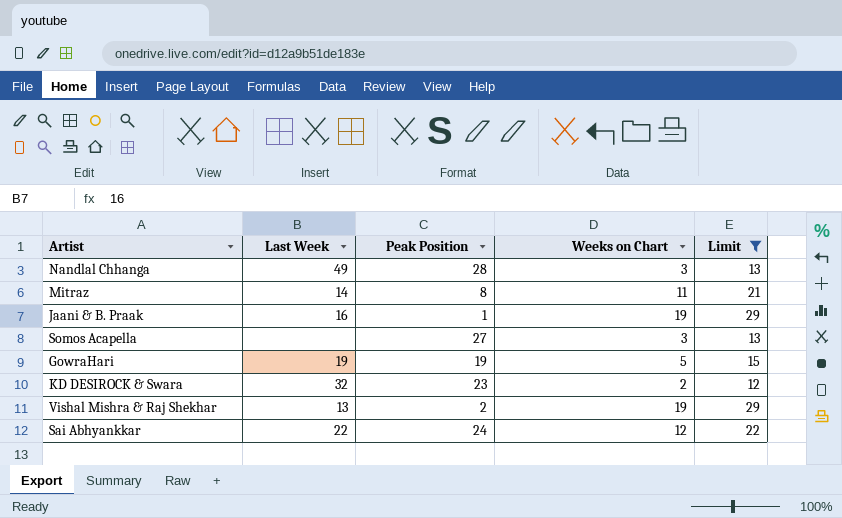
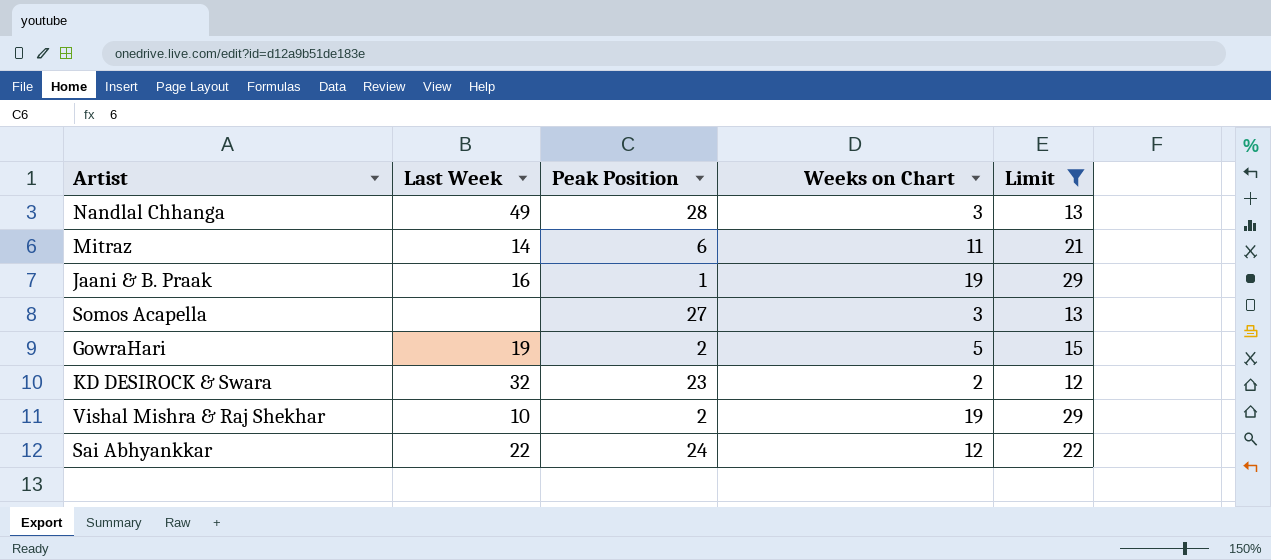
Mitraz | Peak Position: 8 -> 6
GowraHari | Peak Position: 19 -> 2
Vishal Mishra & Raj Shekhar | Last Week: 13 -> 10

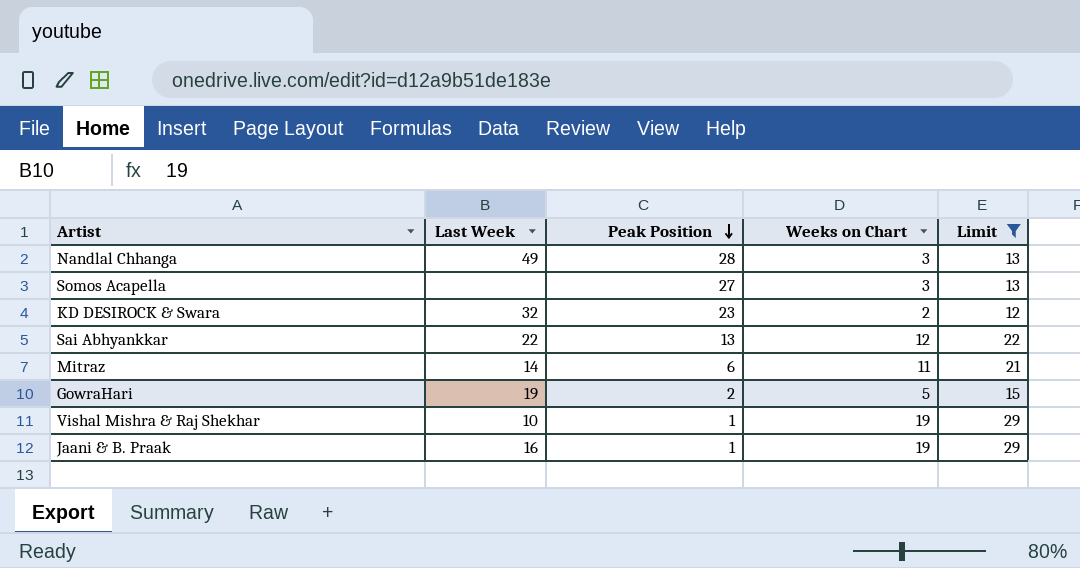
row order: none -> Peak Position descending
Sai Abhyankkar | Peak Position: 24 -> 13
Vishal Mishra & Raj Shekhar | Peak Position: 2 -> 1

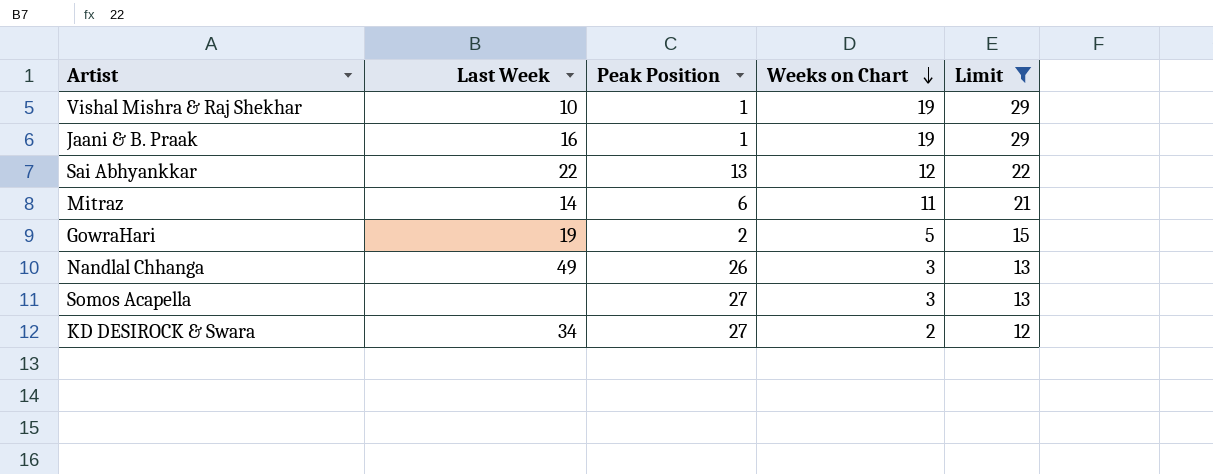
row order: Peak Position descending -> Weeks on Chart descending
Nandlal Chhanga | Peak Position: 28 -> 26
KD DESIROCK & Swara | Last Week: 32 -> 34
KD DESIROCK & Swara | Peak Position: 23 -> 27

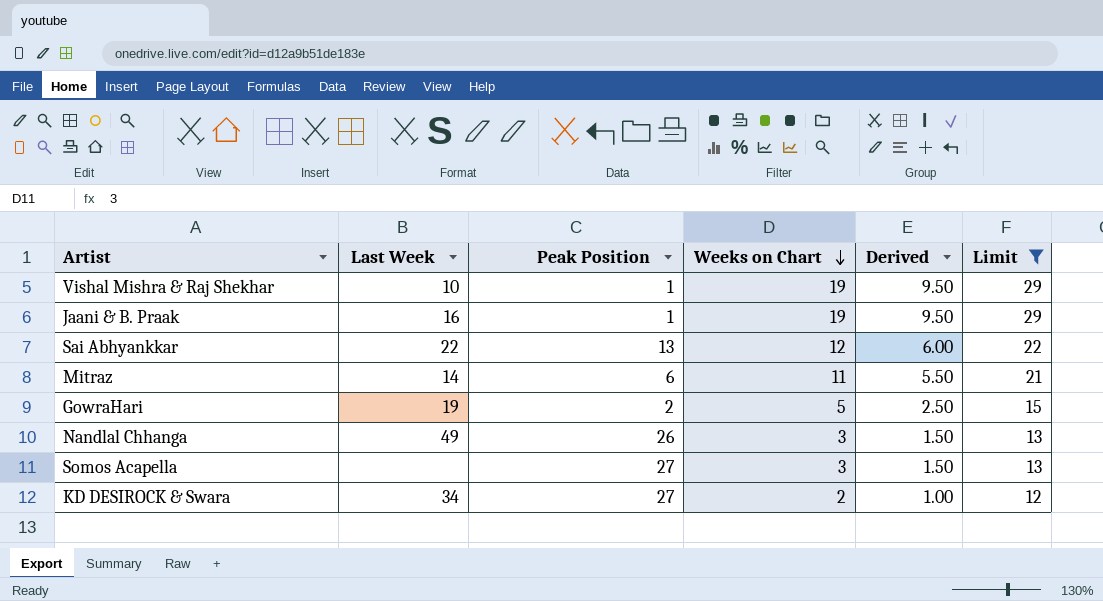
column Derived | formula: none -> [Weeks on Chart] * 0.5

